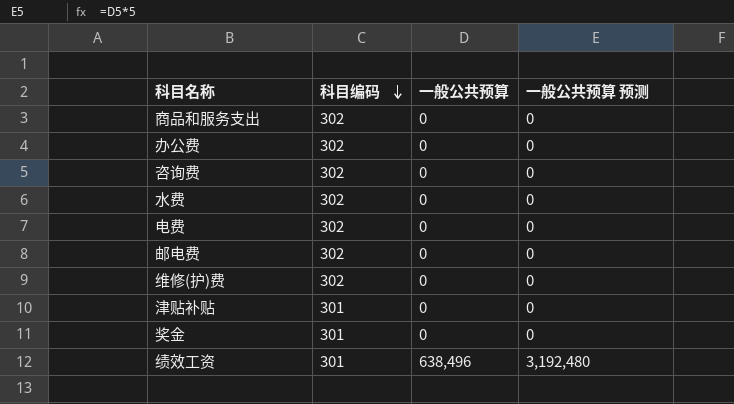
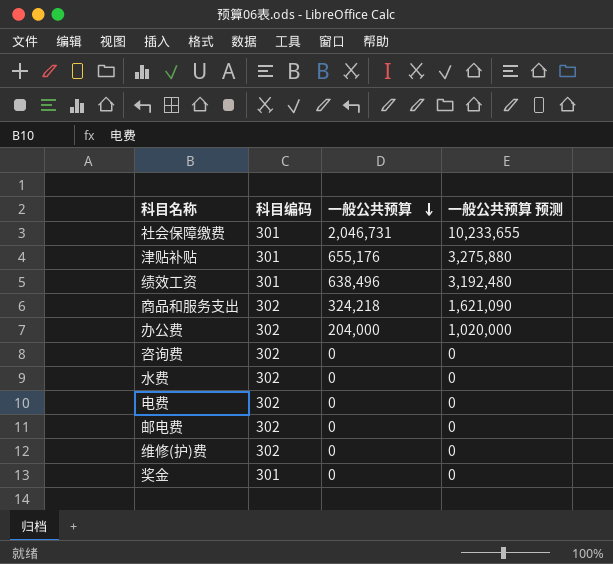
row order: 科目编码 descending -> 一般公共预算 descending
row 社会保障缴费: none -> 301 | 2,046,731 | 10,233,655
津贴补贴 | 一般公共预算: 0 -> 655,176
津贴补贴 | 一般公共预算 预测: 0 -> 3,275,880
商品和服务支出 | 一般公共预算: 0 -> 324,218
商品和服务支出 | 一般公共预算 预测: 0 -> 1,621,090
办公费 | 一般公共预算: 0 -> 204,000
办公费 | 一般公共预算 预测: 0 -> 1,020,000

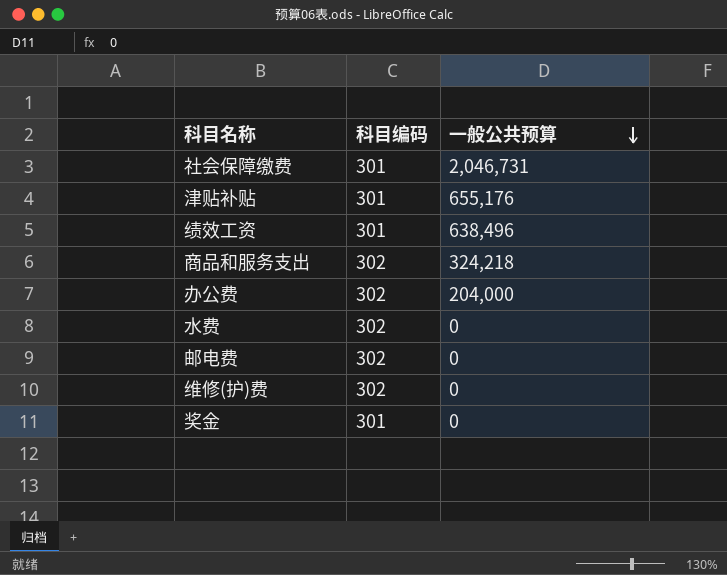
column 一般公共预算 预测 | formula: [一般公共预算] * 5 -> none
row 咨询费: 302 | 0 | 0 -> none
row 电费: 302 | 0 | 0 -> none

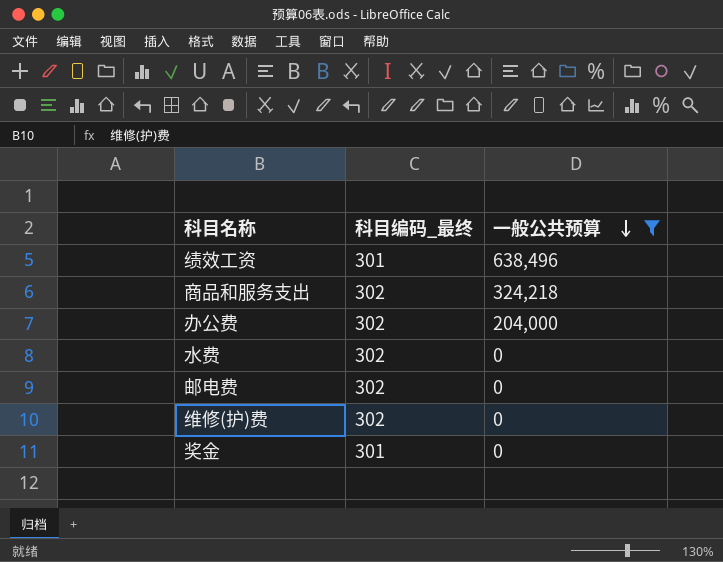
filter: none -> 一般公共预算 <= 638,496
column name: 科目编码 -> 科目编码_最终

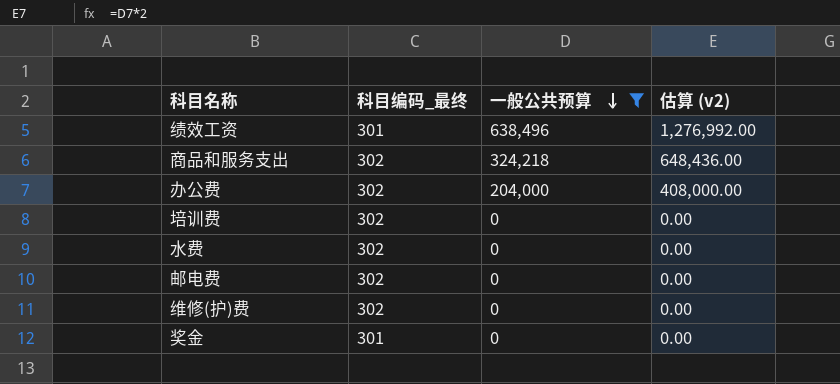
column 估算 (v2) | formula: none -> [一般公共预算] * 2
row 培训费: none -> 302 | 0 | 0.00

